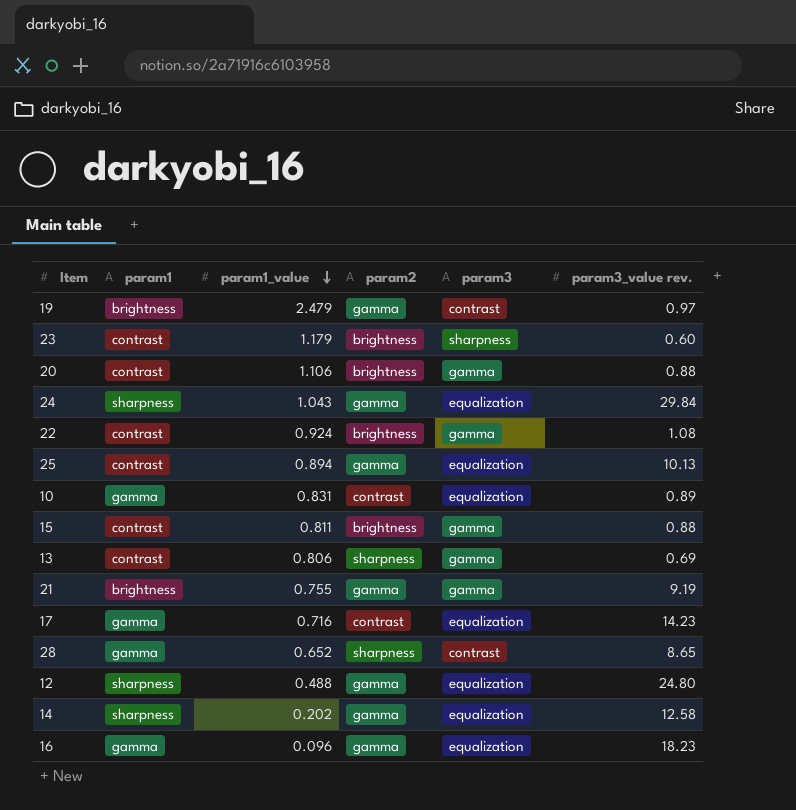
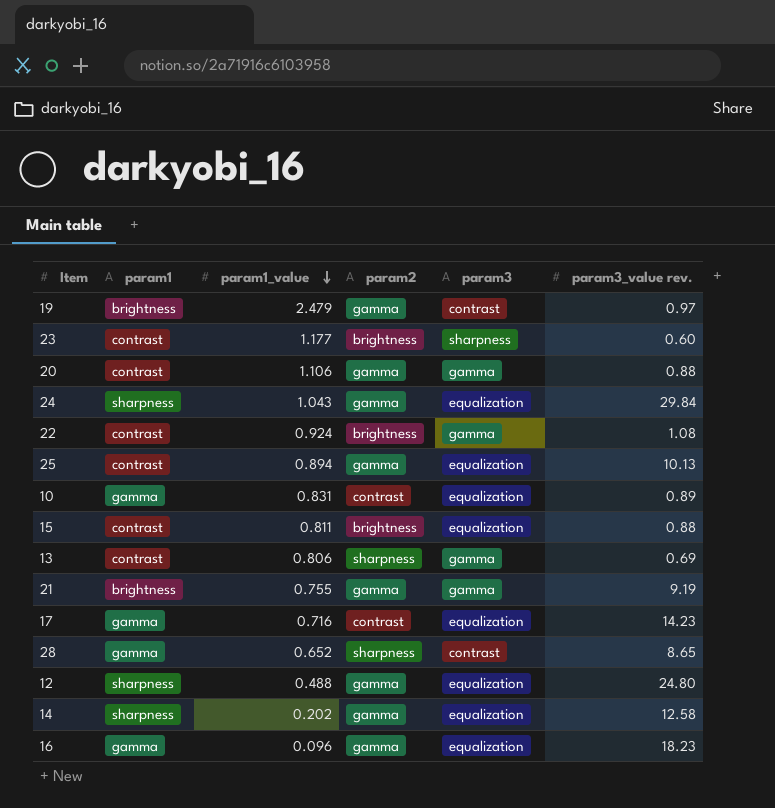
23 | param1_value: 1.179 -> 1.177
20 | param2: brightness -> gamma
15 | param3: gamma -> equalization

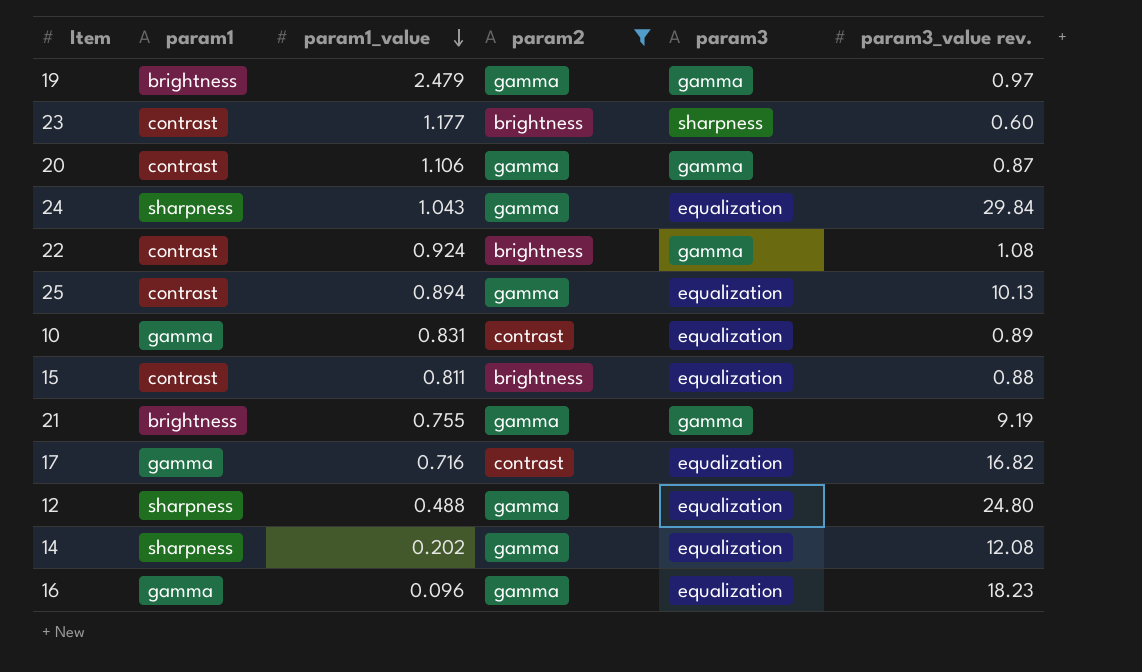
filter: none -> param2 != sharpness
19 | param3: contrast -> gamma
20 | param3_value rev.: 0.88 -> 0.87
17 | param3_value rev.: 14.23 -> 16.82
14 | param3_value rev.: 12.58 -> 12.08

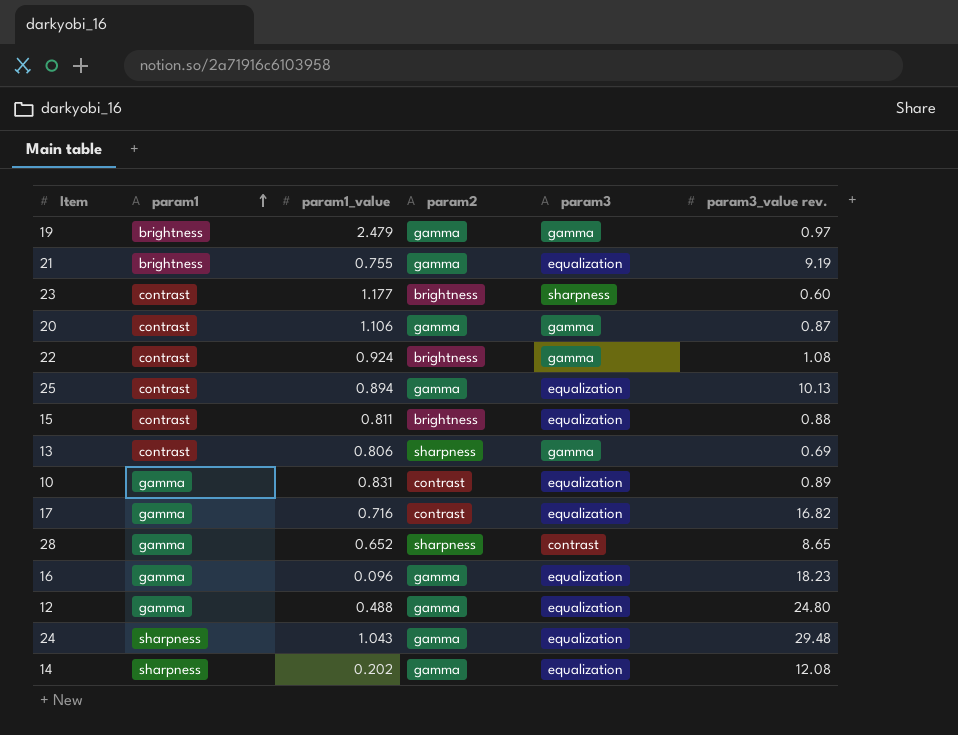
filter: param2 != sharpness -> none
row order: param1_value descending -> param1 ascending
21 | param3: gamma -> equalization
12 | param1: sharpness -> gamma
24 | param3_value rev.: 29.84 -> 29.48

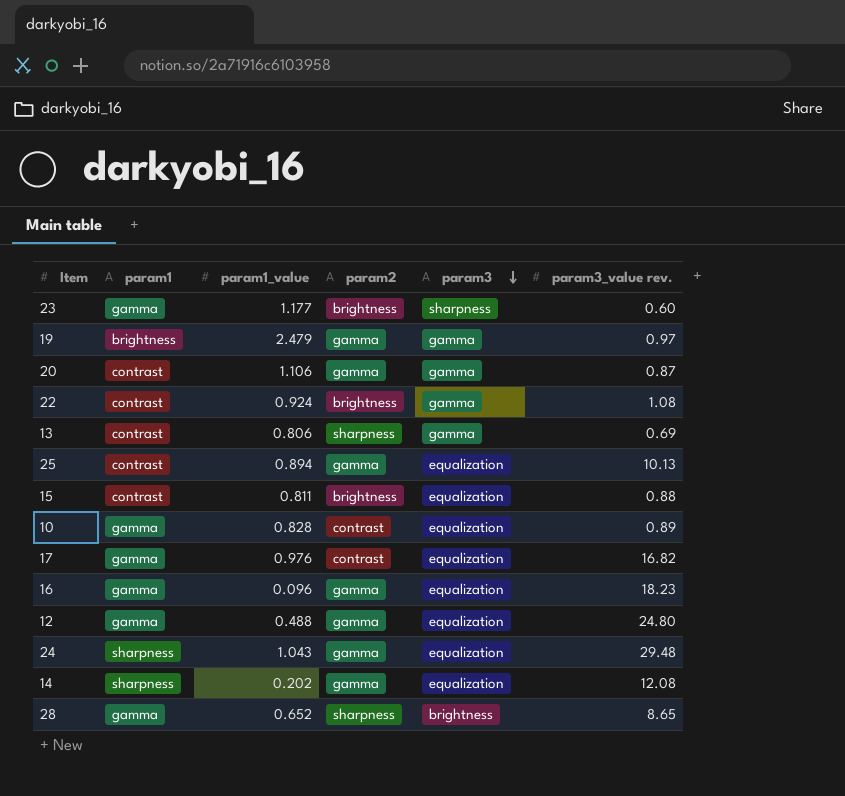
row order: param1 ascending -> param3 descending
row 21: brightness | 0.755 | gamma | equalization | 9.19 -> none
23 | param1: contrast -> gamma
10 | param1_value: 0.831 -> 0.828
17 | param1_value: 0.716 -> 0.976
28 | param3: contrast -> brightness

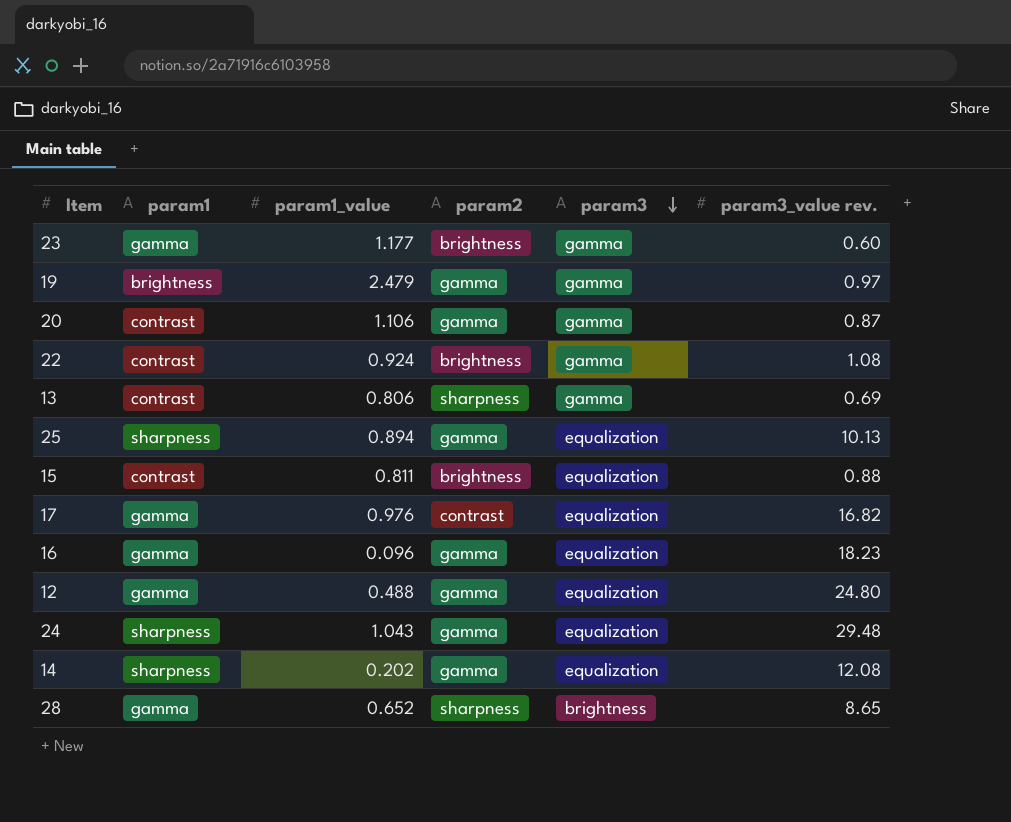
row 10: gamma | 0.828 | contrast | equalization | 0.89 -> none
23 | param3: sharpness -> gamma
25 | param1: contrast -> sharpness

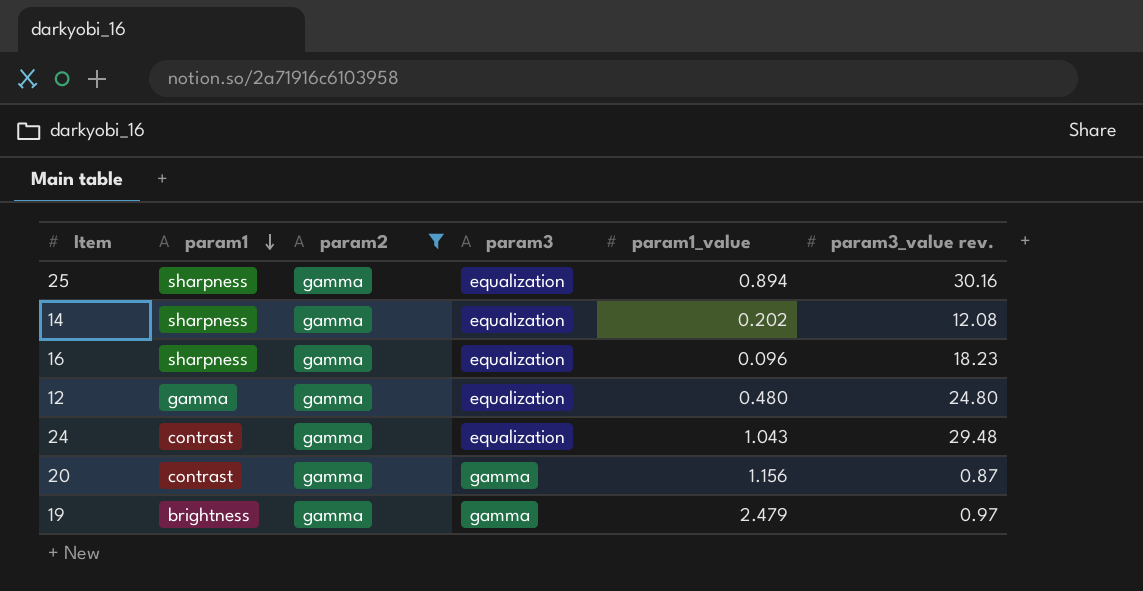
filter: none -> param2 = gamma
row order: param3 descending -> param1 descending
column param1_value | position: 3 -> 5
25 | param3_value rev.: 10.13 -> 30.16
16 | param1: gamma -> sharpness
12 | param1_value: 0.488 -> 0.480
24 | param1: sharpness -> contrast
20 | param1_value: 1.106 -> 1.156

